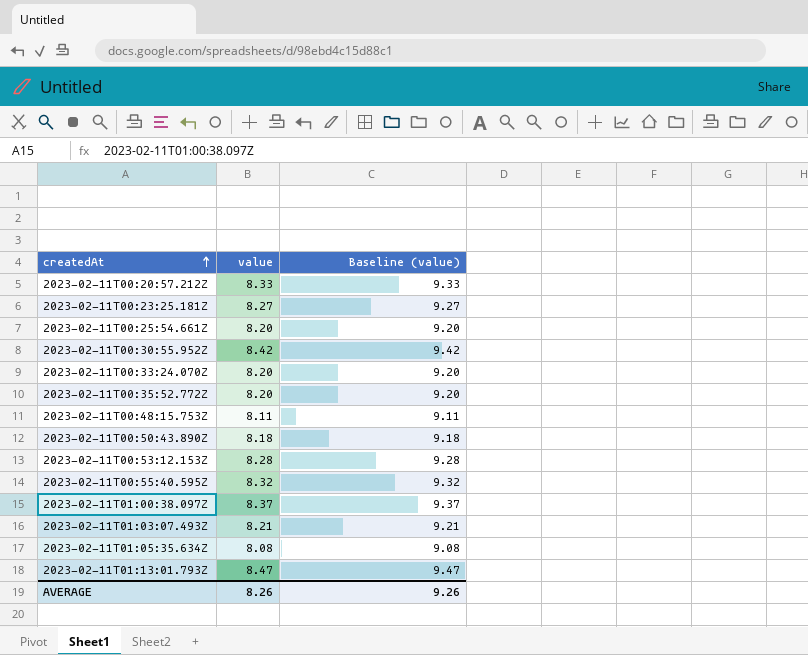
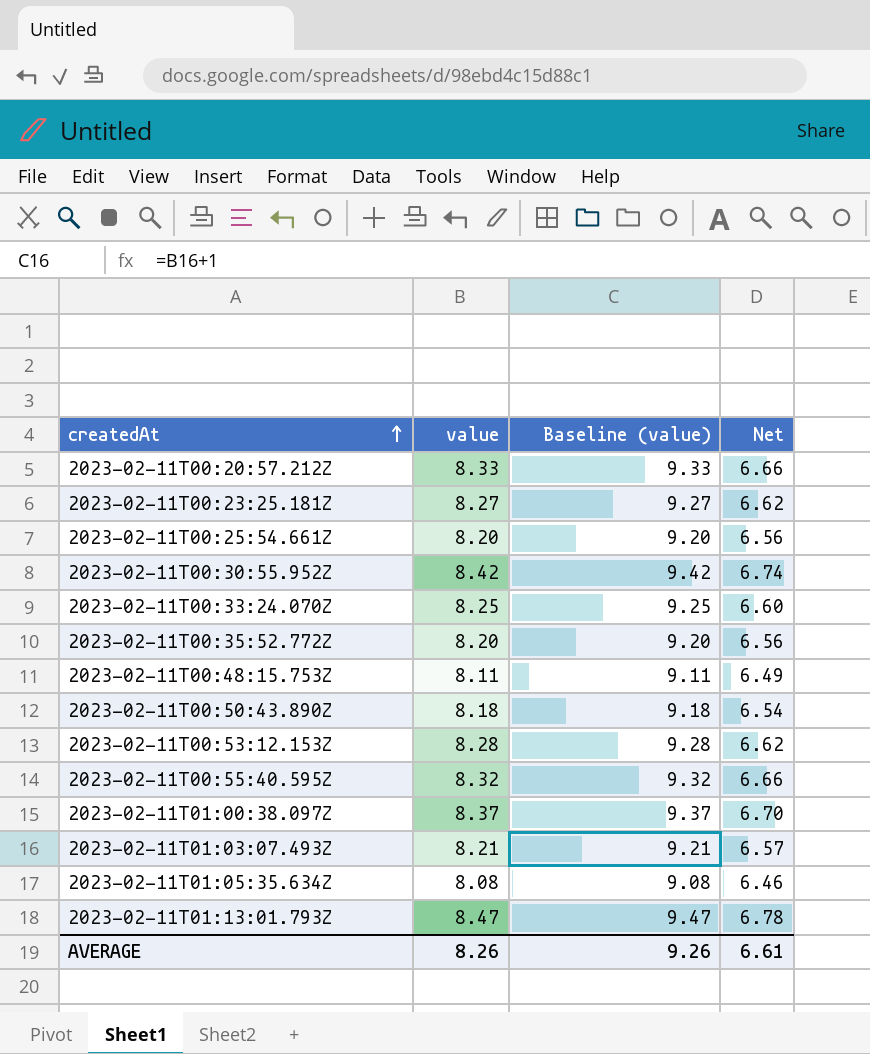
column Net | formula: none -> [value] * 0.8
2023-02-11T00:33:24.070Z | value: 8.20 -> 8.25
2023-02-11T00:33:24.070Z | Baseline (value): 9.20 -> 9.25

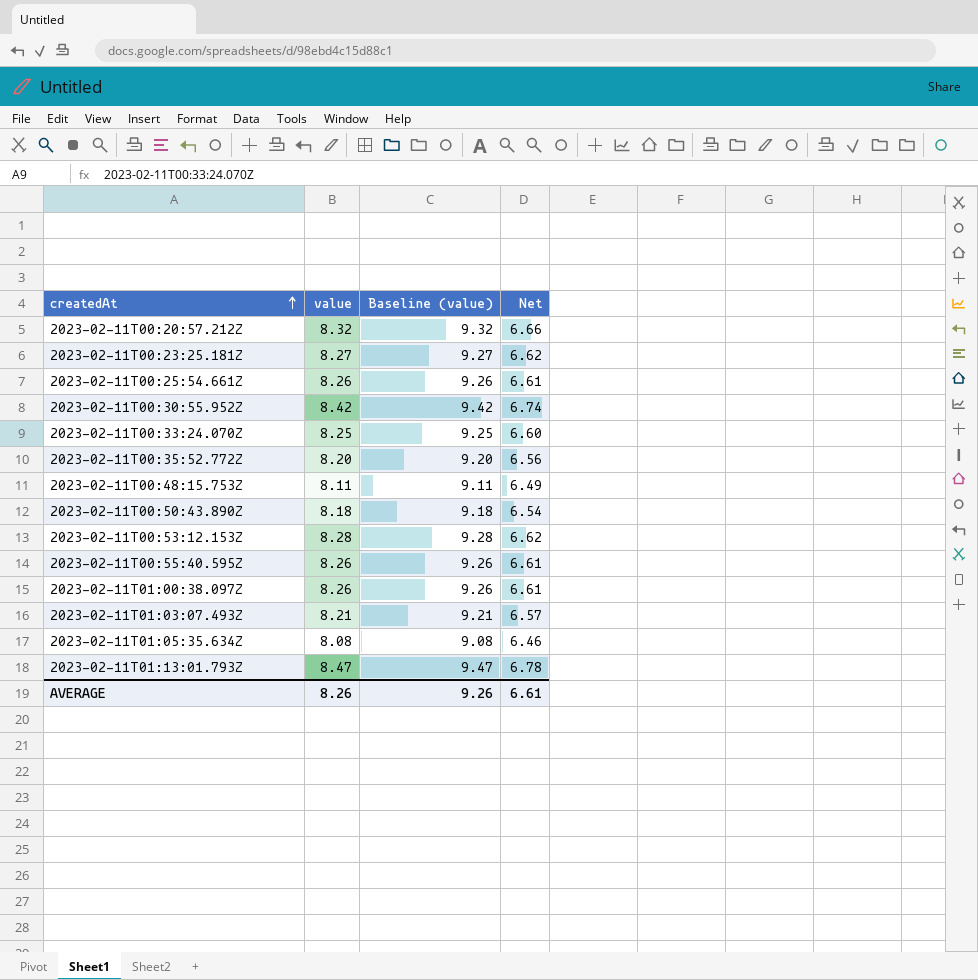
2023-02-11T00:20:57.212Z | value: 8.33 -> 8.32
2023-02-11T00:20:57.212Z | Baseline (value): 9.33 -> 9.32
2023-02-11T00:25:54.661Z | value: 8.20 -> 8.26
2023-02-11T00:25:54.661Z | Baseline (value): 9.20 -> 9.26
2023-02-11T00:25:54.661Z | Net: 6.56 -> 6.61
2023-02-11T00:55:40.595Z | value: 8.32 -> 8.26
2023-02-11T00:55:40.595Z | Baseline (value): 9.32 -> 9.26
2023-02-11T00:55:40.595Z | Net: 6.66 -> 6.61
2023-02-11T01:00:38.097Z | value: 8.37 -> 8.26
2023-02-11T01:00:38.097Z | Baseline (value): 9.37 -> 9.26
2023-02-11T01:00:38.097Z | Net: 6.70 -> 6.61

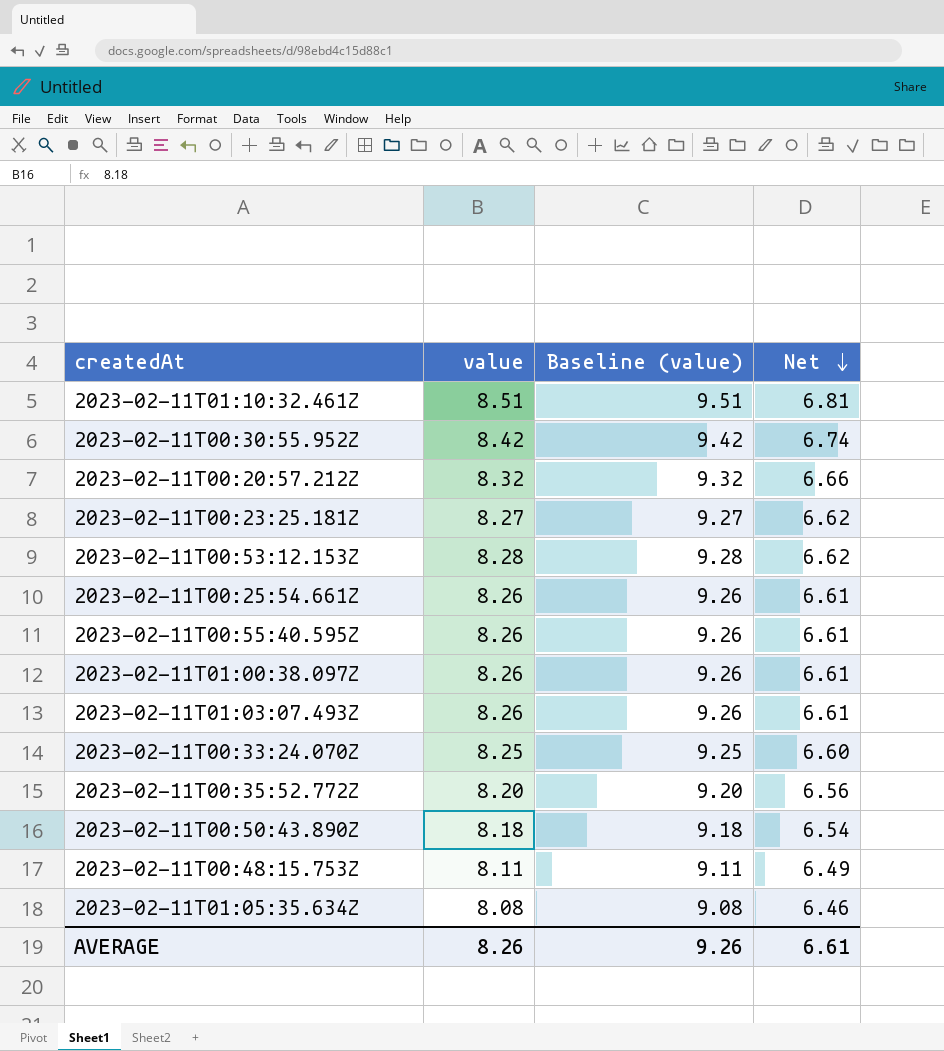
row order: createdAt ascending -> Net descending
row 2023-02-11T01:13:01.793Z: 8.47 | 9.47 | 6.78 -> none
row 2023-02-11T01:10:32.461Z: none -> 8.51 | 9.51 | 6.81
2023-02-11T01:03:07.493Z | value: 8.21 -> 8.26
2023-02-11T01:03:07.493Z | Baseline (value): 9.21 -> 9.26
2023-02-11T01:03:07.493Z | Net: 6.57 -> 6.61

